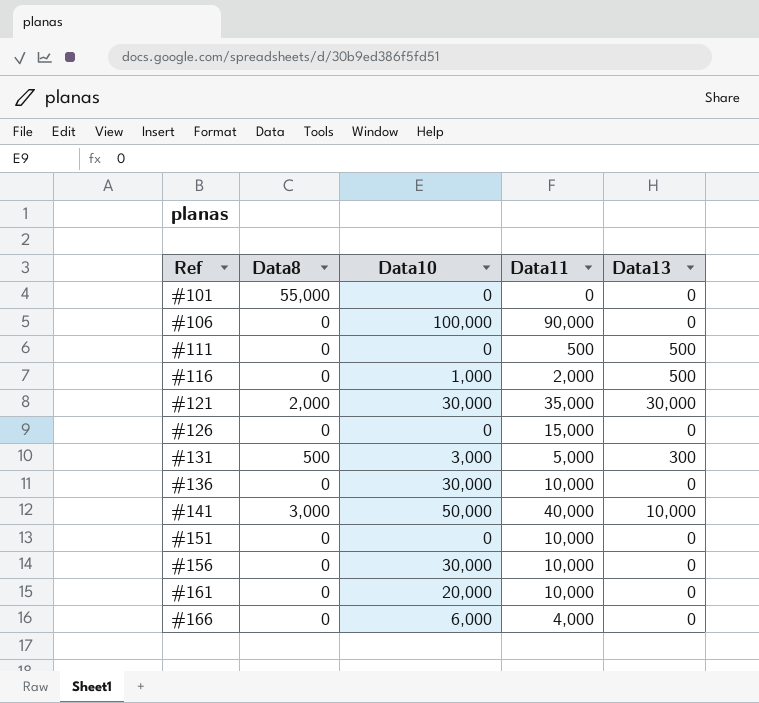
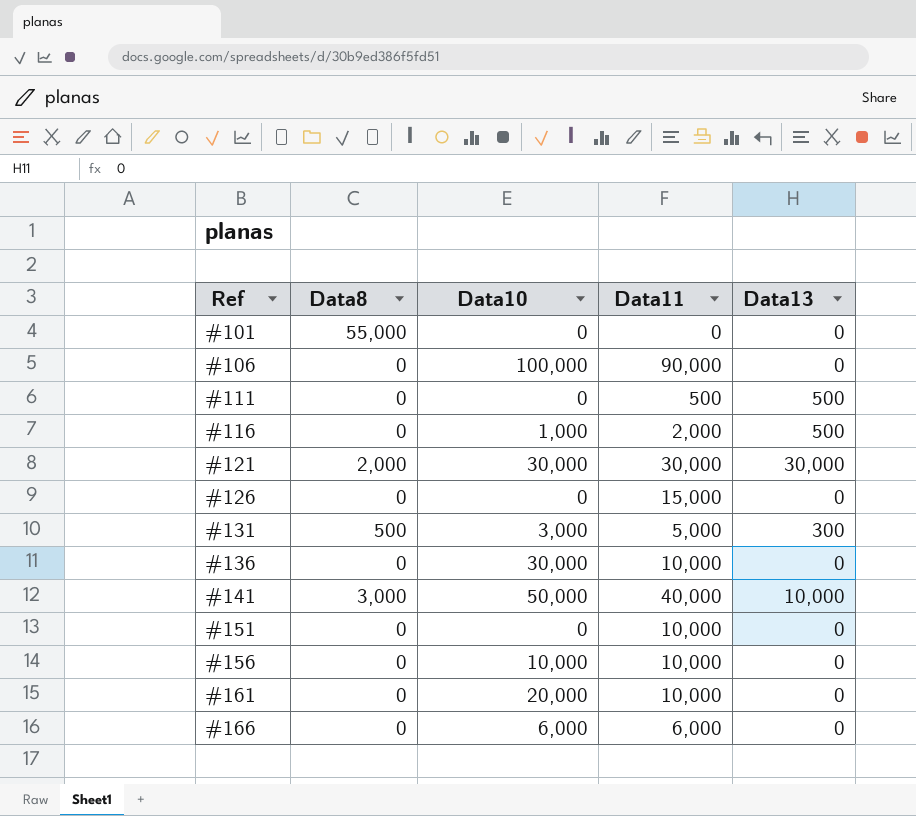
#121 | Data11: 35,000 -> 30,000
#156 | Data10: 30,000 -> 10,000
#166 | Data11: 4,000 -> 6,000

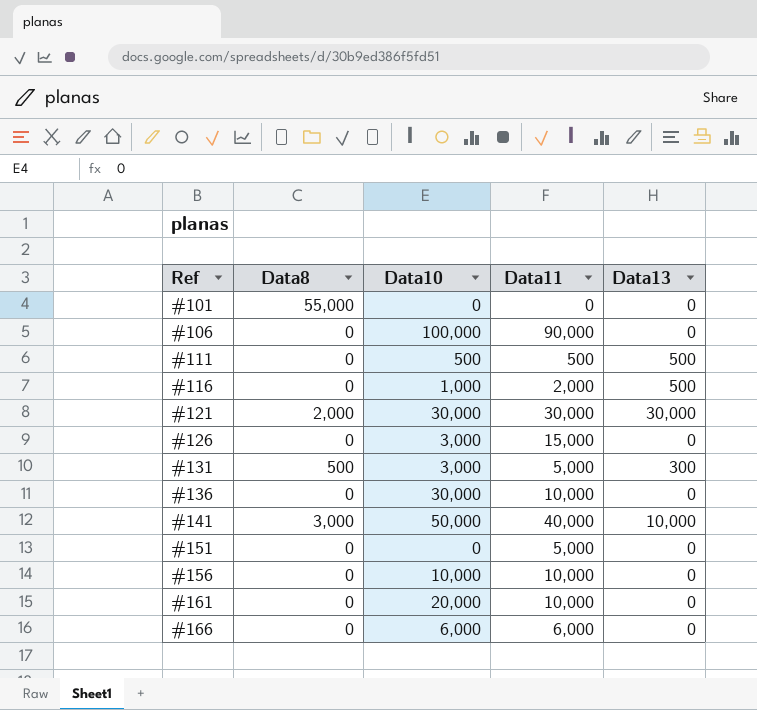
#111 | Data10: 0 -> 500
#126 | Data10: 0 -> 3,000
#151 | Data11: 10,000 -> 5,000

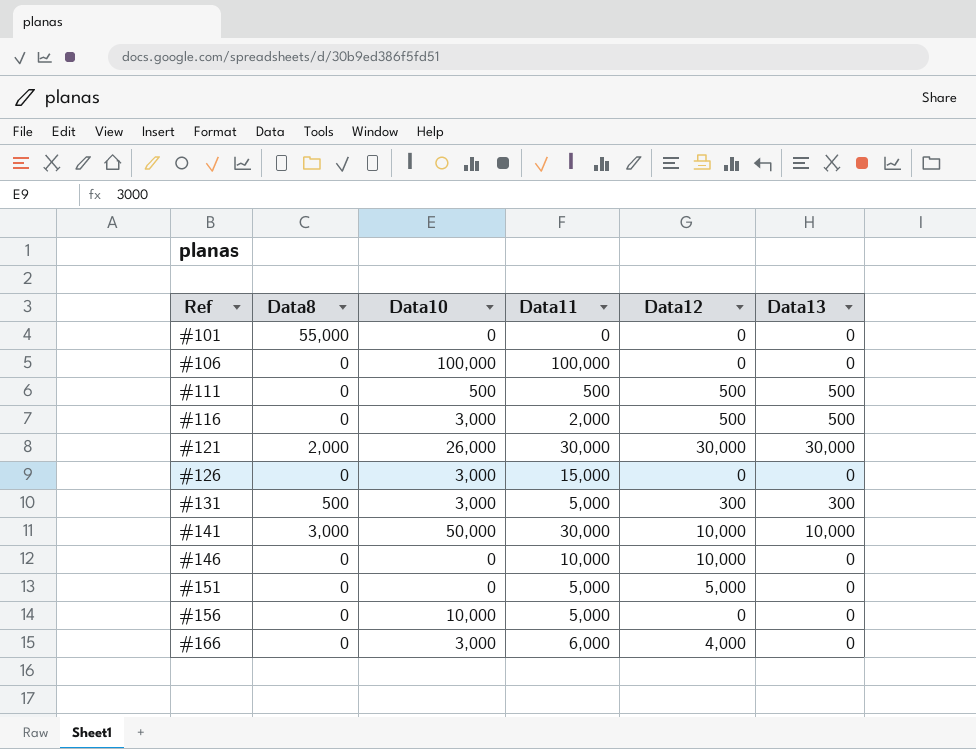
column Data12 | position: none -> 5
row #136: 0 | 30,000 | 10,000 | 0 -> none
row #161: 0 | 20,000 | 10,000 | 0 -> none
#106 | Data11: 90,000 -> 100,000
#116 | Data10: 1,000 -> 3,000
#121 | Data10: 30,000 -> 26,000
#141 | Data11: 40,000 -> 30,000
row #146: none -> 0 | 0 | 10,000 | 10,000 | 0
#156 | Data11: 10,000 -> 5,000
#166 | Data10: 6,000 -> 3,000

